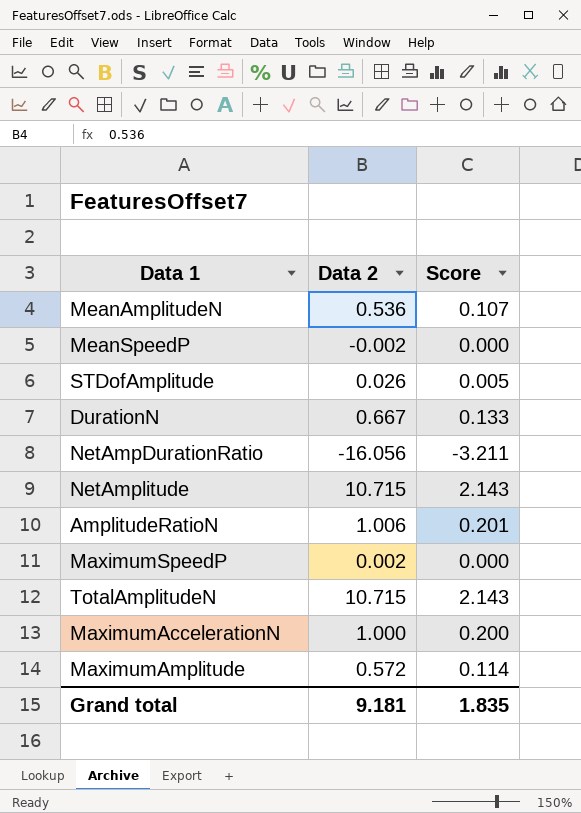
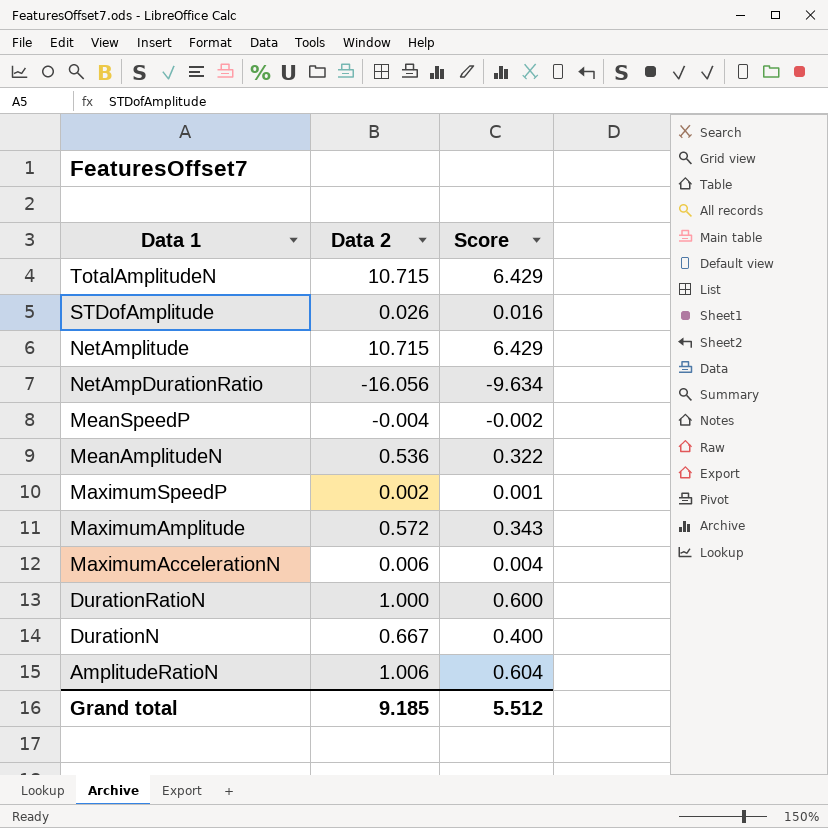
row order: none -> Data 1 descending
column Score | formula: [Data 2] * 0.2 -> [Data 2] * 0.6
MeanSpeedP | Data 2: -0.002 -> -0.004
MaximumAccelerationN | Data 2: 1.000 -> 0.006
row DurationRatioN: none -> 1.000 | 0.600
Grand total | Data 2: 9.181 -> 9.185
Grand total | Score: 1.835 -> 5.512

